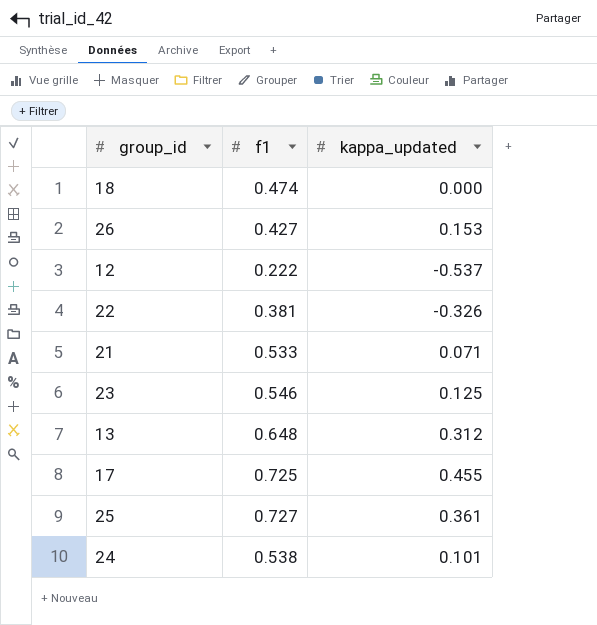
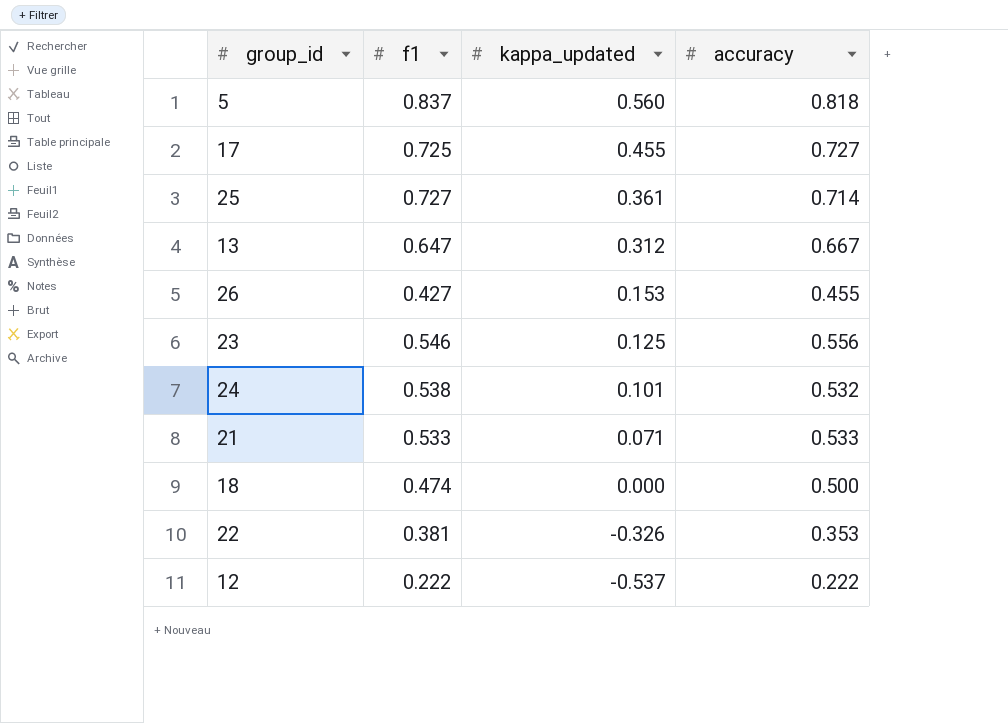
row order: none -> kappa_updated descending
column accuracy | position: none -> 4
row 5: none -> 0.837 | 0.560 | 0.818
13 | f1: 0.648 -> 0.647

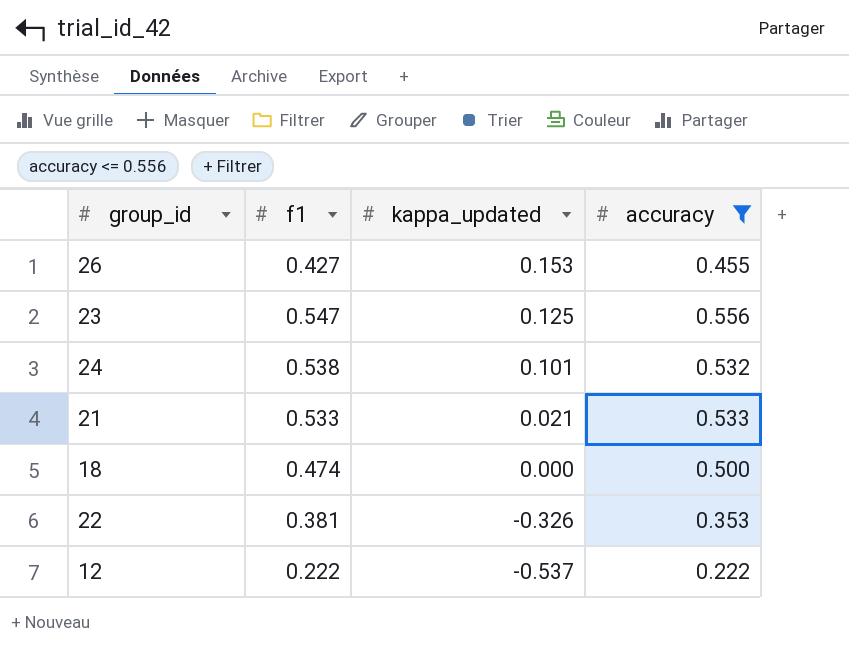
filter: none -> accuracy <= 0.556
23 | f1: 0.546 -> 0.547
21 | kappa_updated: 0.071 -> 0.021

